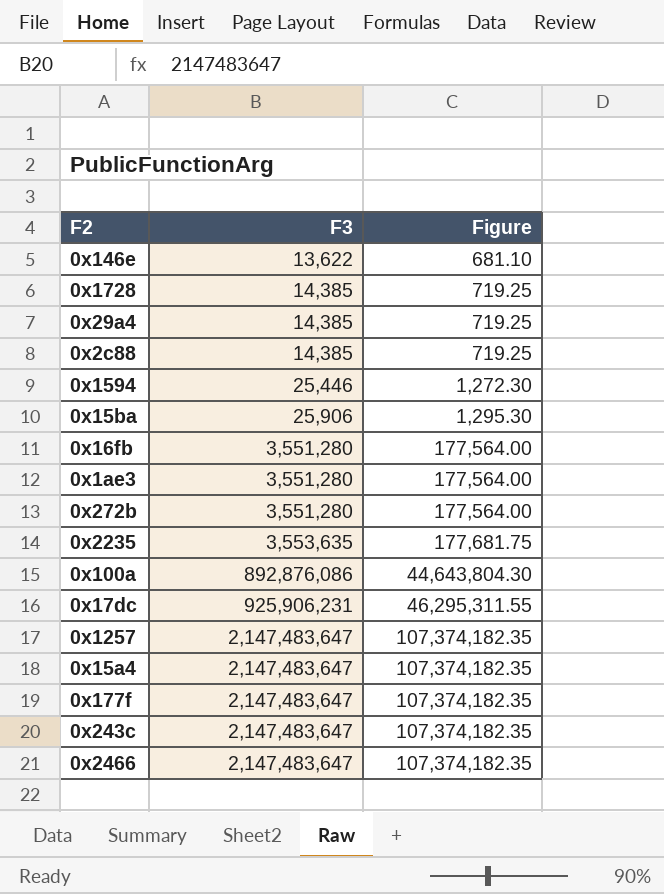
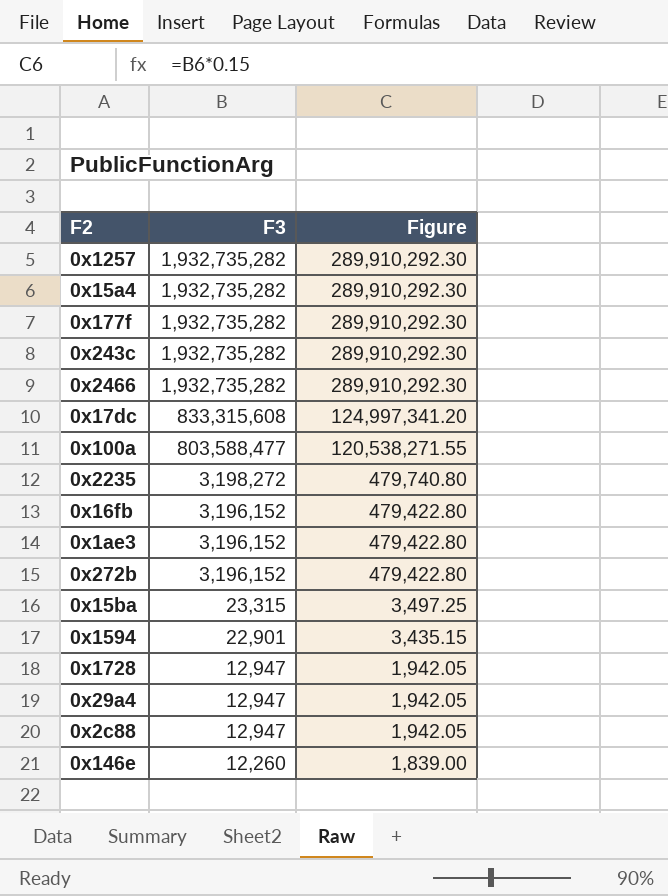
row order: F3 ascending -> F3 descending
column Figure | formula: [F3] * 0.05 -> [F3] * 0.15
0x1257 | F3: 2,147,483,647 -> 1,932,735,282
0x15a4 | F3: 2,147,483,647 -> 1,932,735,282
0x177f | F3: 2,147,483,647 -> 1,932,735,282
0x243c | F3: 2,147,483,647 -> 1,932,735,282
0x2466 | F3: 2,147,483,647 -> 1,932,735,282
0x17dc | F3: 925,906,231 -> 833,315,608
0x100a | F3: 892,876,086 -> 803,588,477
0x2235 | F3: 3,553,635 -> 3,198,272
0x16fb | F3: 3,551,280 -> 3,196,152
0x1ae3 | F3: 3,551,280 -> 3,196,152
0x272b | F3: 3,551,280 -> 3,196,152
0x15ba | F3: 25,906 -> 23,315
0x1594 | F3: 25,446 -> 22,901
0x1728 | F3: 14,385 -> 12,947
0x29a4 | F3: 14,385 -> 12,947
0x2c88 | F3: 14,385 -> 12,947
0x146e | F3: 13,622 -> 12,260

